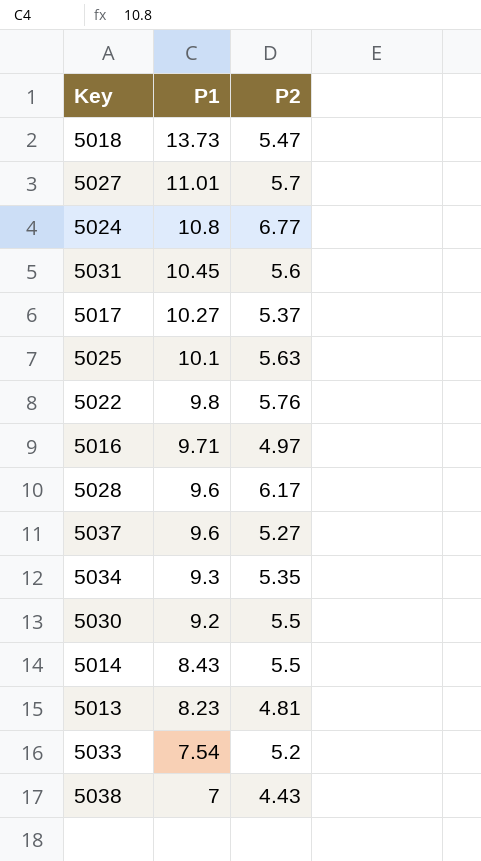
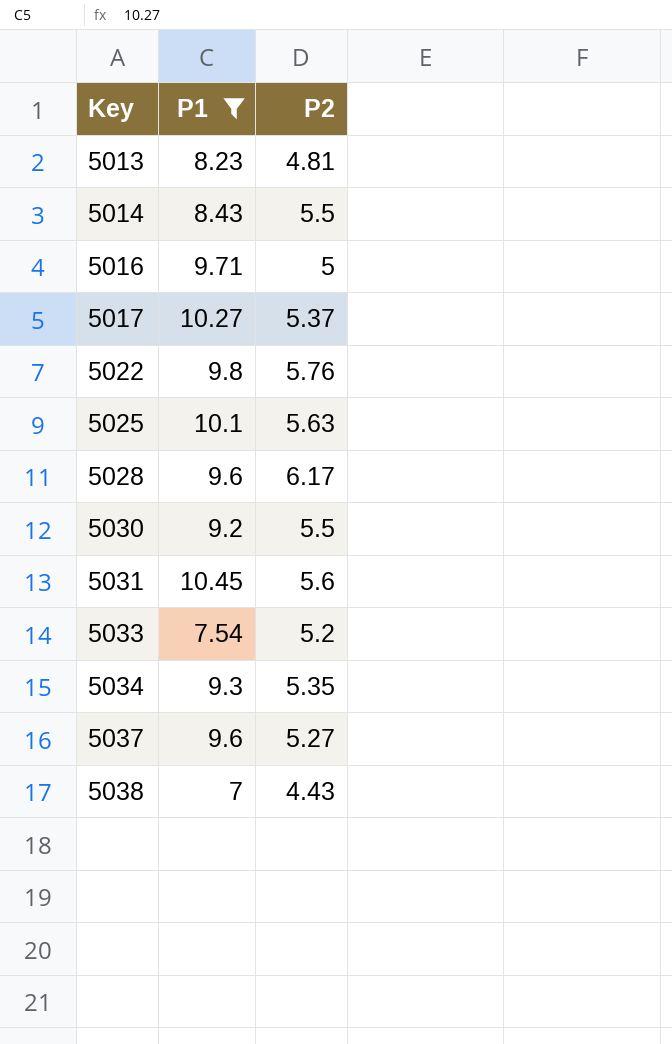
filter: none -> P1 <= 10.45
row order: P1 descending -> Key ascending
5016 | P2: 4.97 -> 5

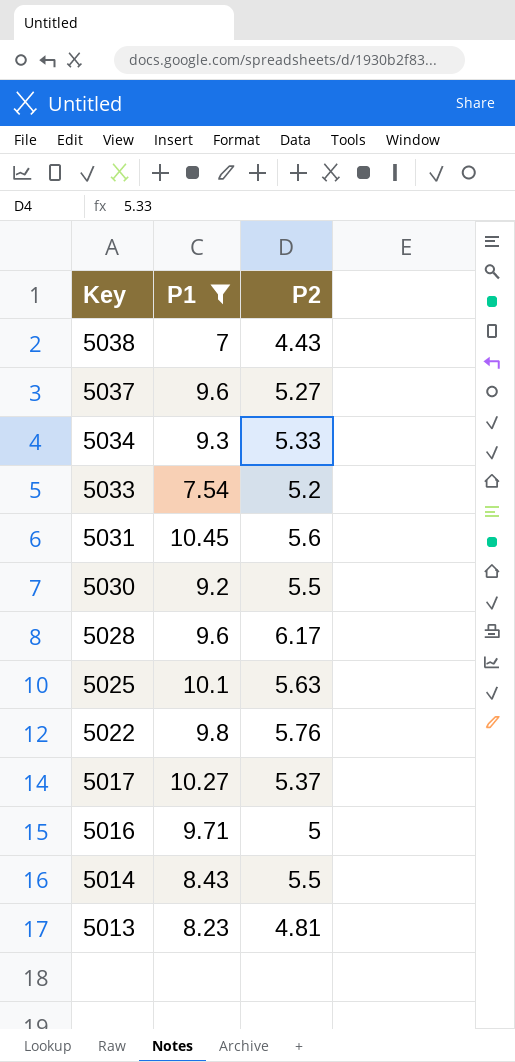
row order: Key ascending -> Key descending
5034 | P2: 5.35 -> 5.33

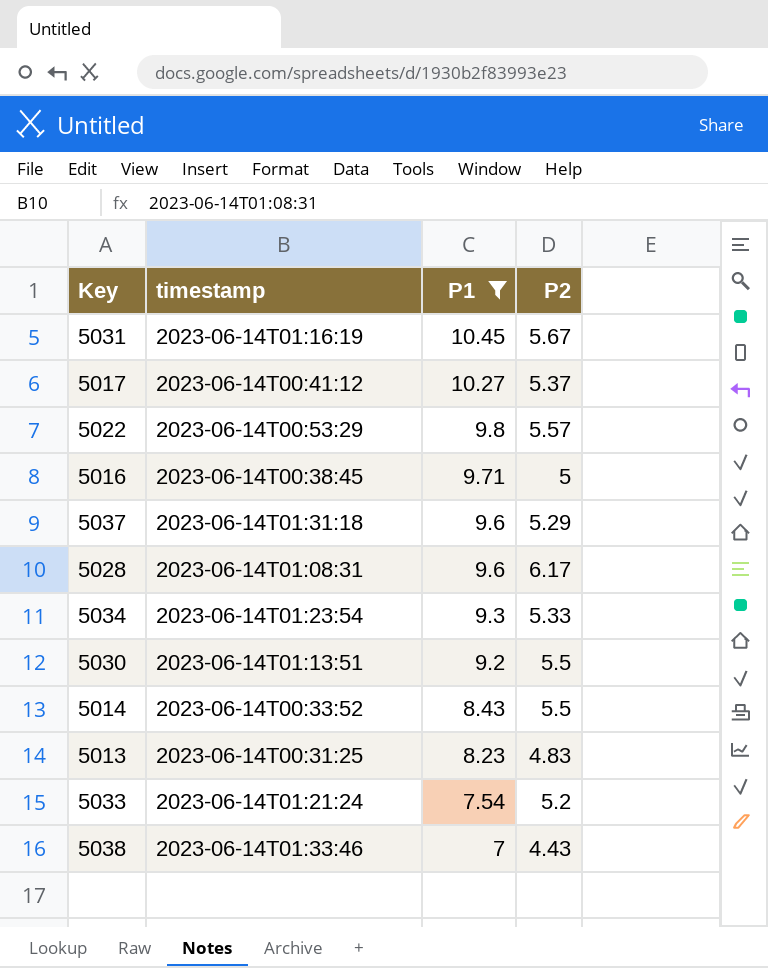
row order: Key descending -> P1 descending
column timestamp | position: none -> 2
row 5025: 10.1 | 5.63 -> none
5031 | P2: 5.6 -> 5.67
5022 | P2: 5.76 -> 5.57
5037 | P2: 5.27 -> 5.29
5013 | P2: 4.81 -> 4.83

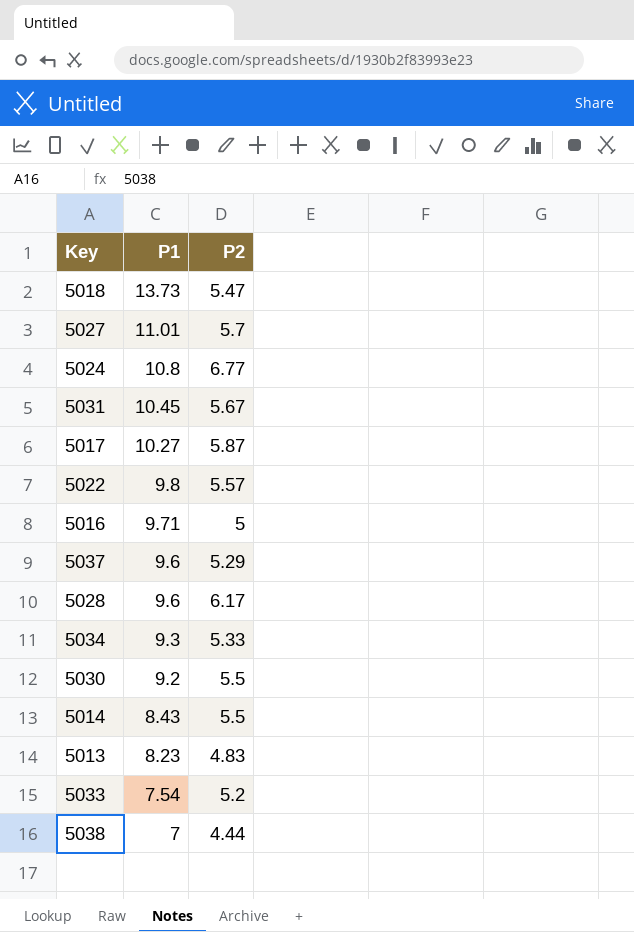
filter: P1 <= 10.45 -> none
column timestamp | position: 2 -> none
5017 | P2: 5.37 -> 5.87
5038 | P2: 4.43 -> 4.44

